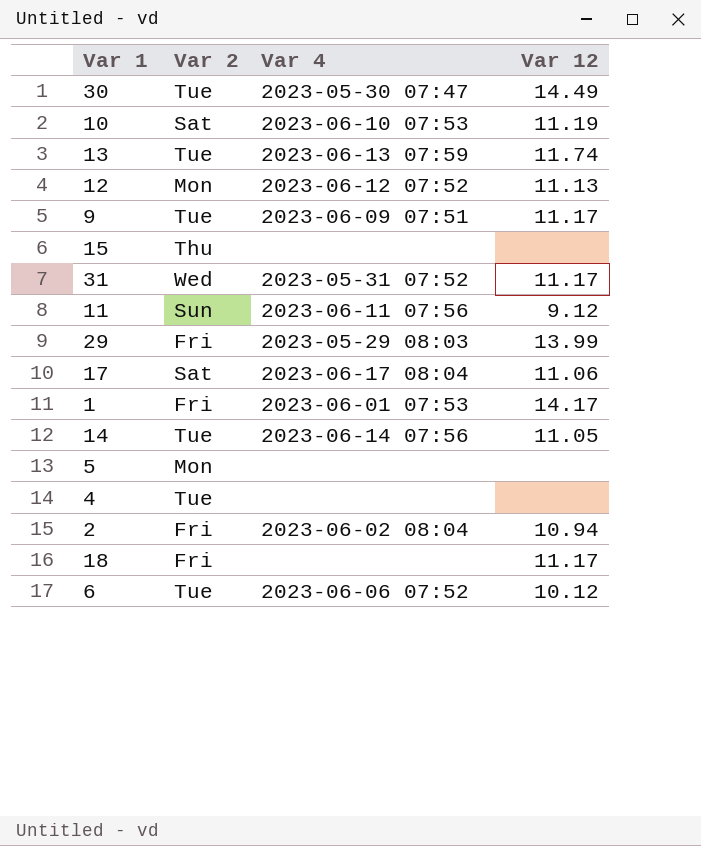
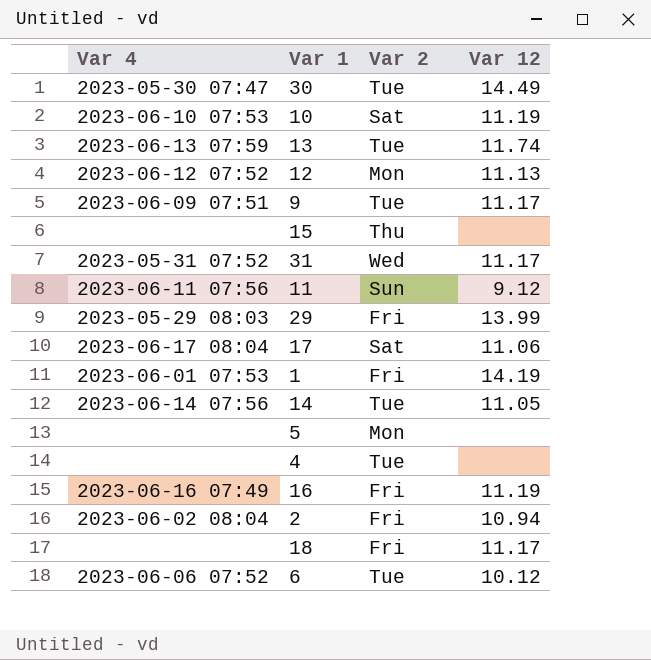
column Var 4 | position: 3 -> 1
1 | Var 12: 14.17 -> 14.19
row 16: none -> 2023-06-16 07:49 | Fri | 11.19

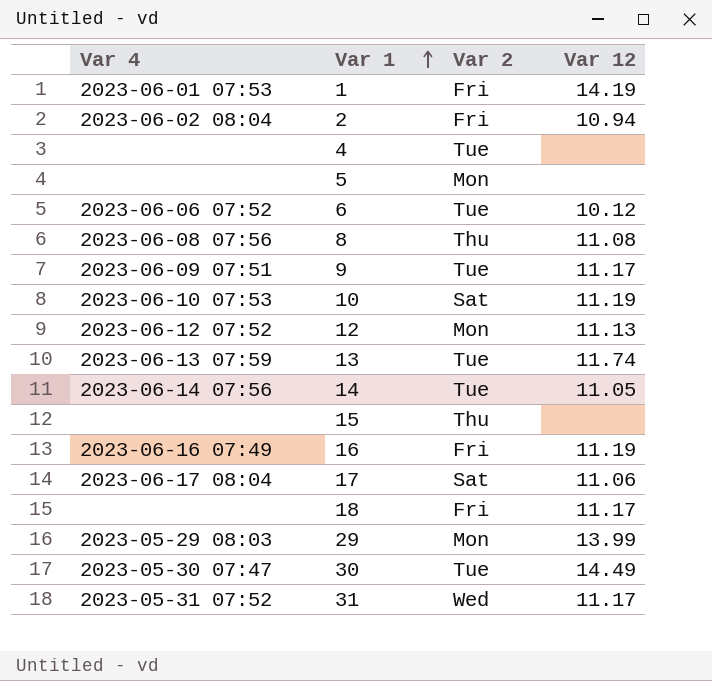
row order: none -> Var 1 ascending
row 11: 2023-06-11 07:56 | Sun | 9.12 -> none
row 8: none -> 2023-06-08 07:56 | Thu | 11.08
29 | Var 2: Fri -> Mon

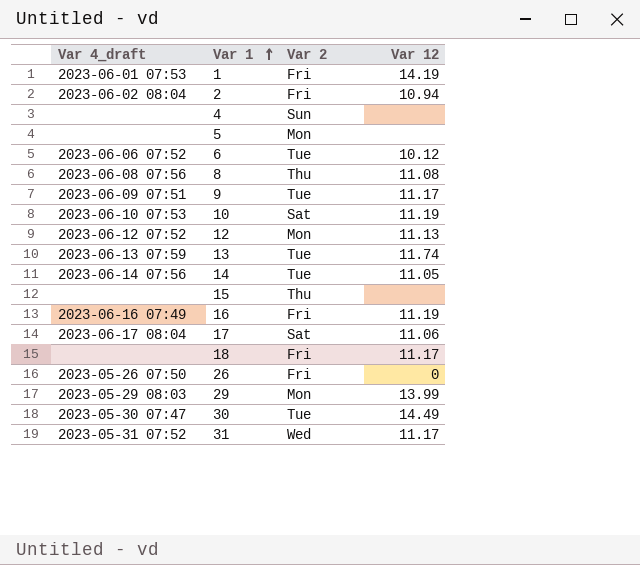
column name: Var 4 -> Var 4_draft
4 | Var 2: Tue -> Sun
row 26: none -> 2023-05-26 07:50 | Fri | 0

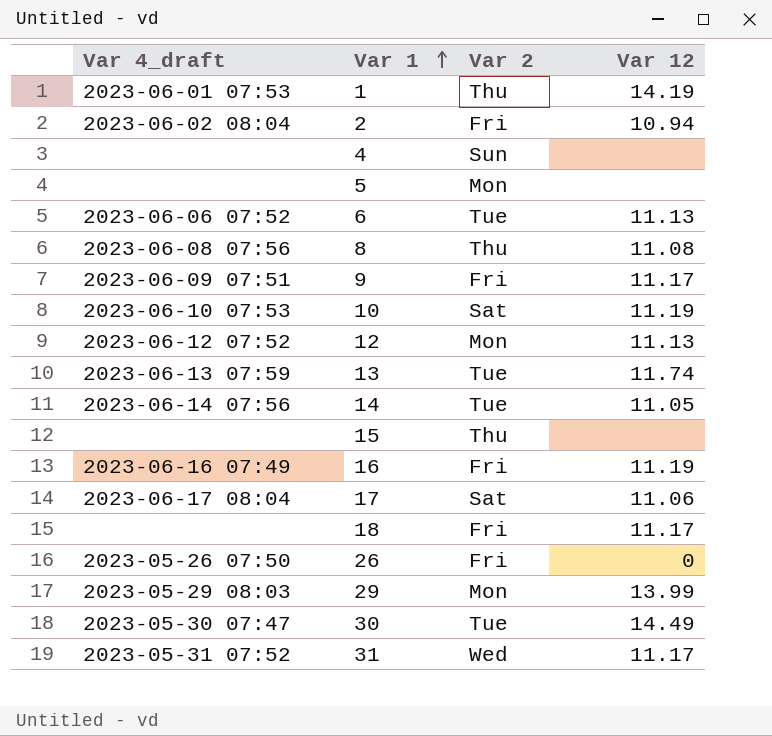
1 | Var 2: Fri -> Thu
6 | Var 12: 10.12 -> 11.13
9 | Var 2: Tue -> Fri

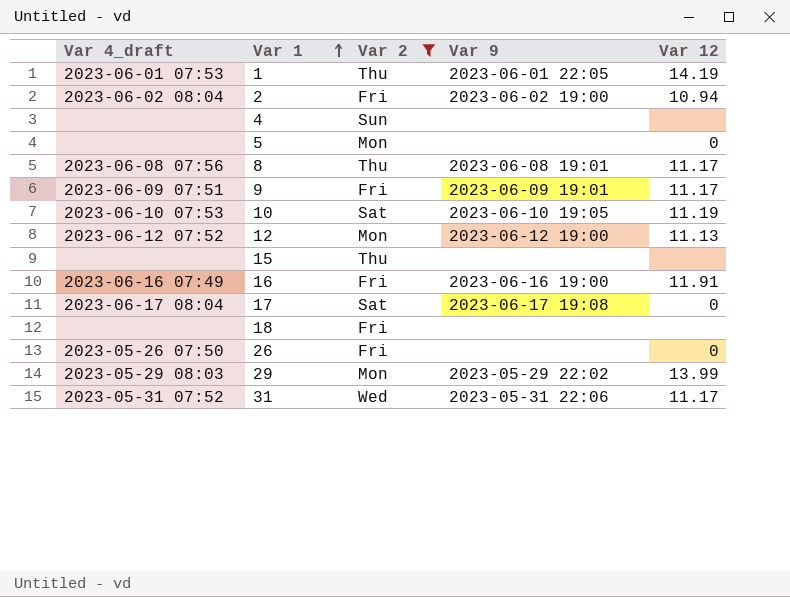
filter: none -> Var 2 != Tue
column Var 9 | position: none -> 4
5 | Var 12: none -> 0
8 | Var 12: 11.08 -> 11.17
16 | Var 12: 11.19 -> 11.91
17 | Var 12: 11.06 -> 0
18 | Var 12: 11.17 -> none

